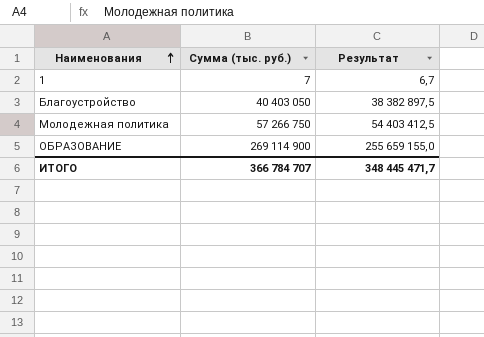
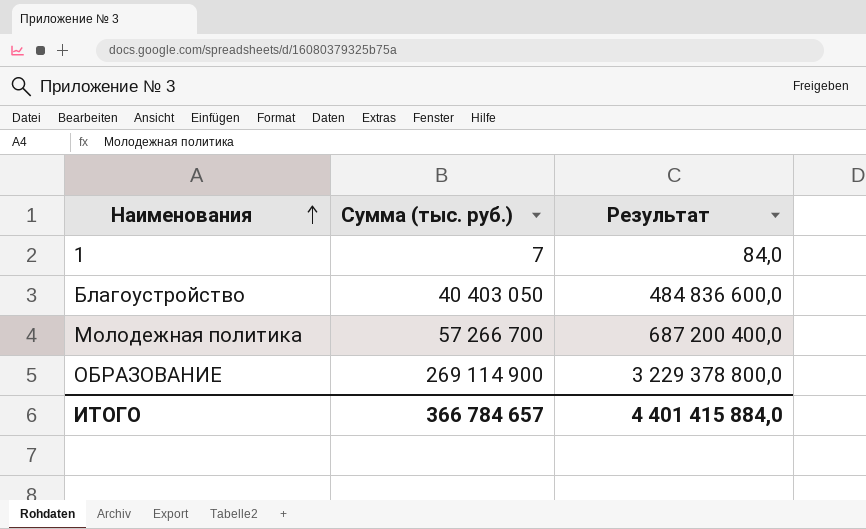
column Результат | formula: [Сумма (тыс. руб.)] * 0,95 -> [Сумма (тыс. руб.)] * 12
Молодежная политика | Сумма (тыс. руб.): 57 266 750 -> 57 266 700
ИТОГО | Сумма (тыс. руб.): 366 784 707 -> 366 784 657
ИТОГО | Результат: 348 445 471,7 -> 4 401 415 884,0

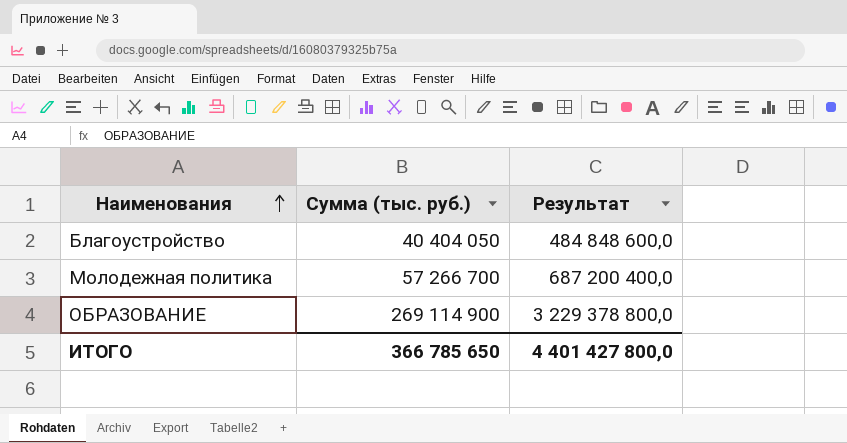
row 1: 7 | 84,0 -> none
Благоустройство | Сумма (тыс. руб.): 40 403 050 -> 40 404 050
Благоустройство | Результат: 484 836 600,0 -> 484 848 600,0
ИТОГО | Сумма (тыс. руб.): 366 784 657 -> 366 785 650
ИТОГО | Результат: 4 401 415 884,0 -> 4 401 427 800,0

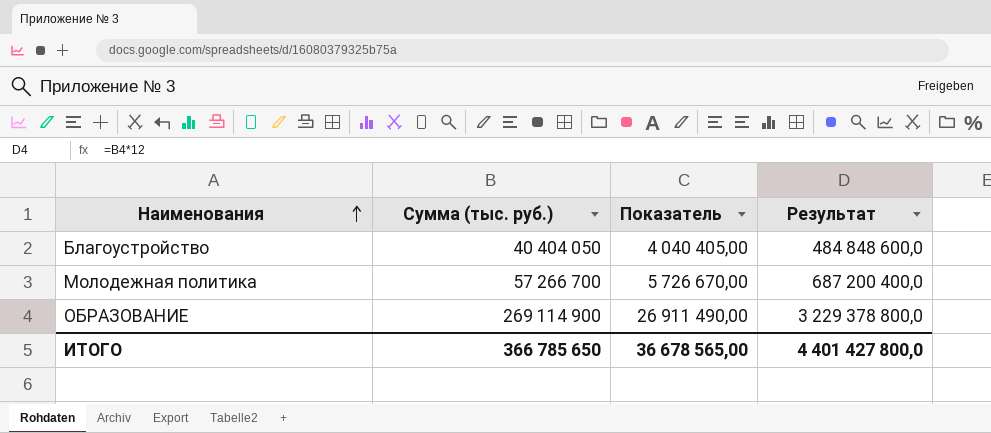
column Показатель | formula: none -> [Сумма (тыс. руб.)] * 0,1

